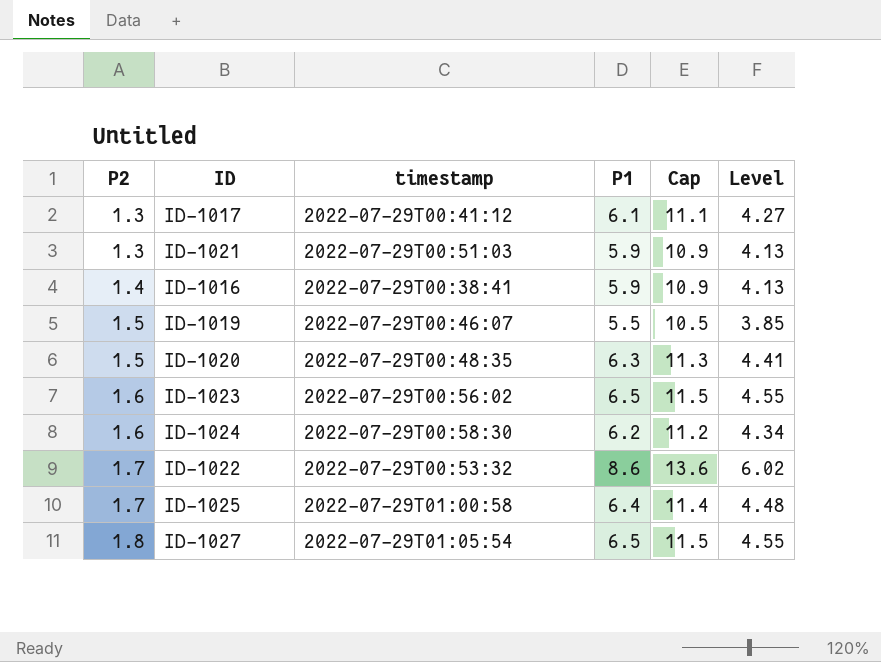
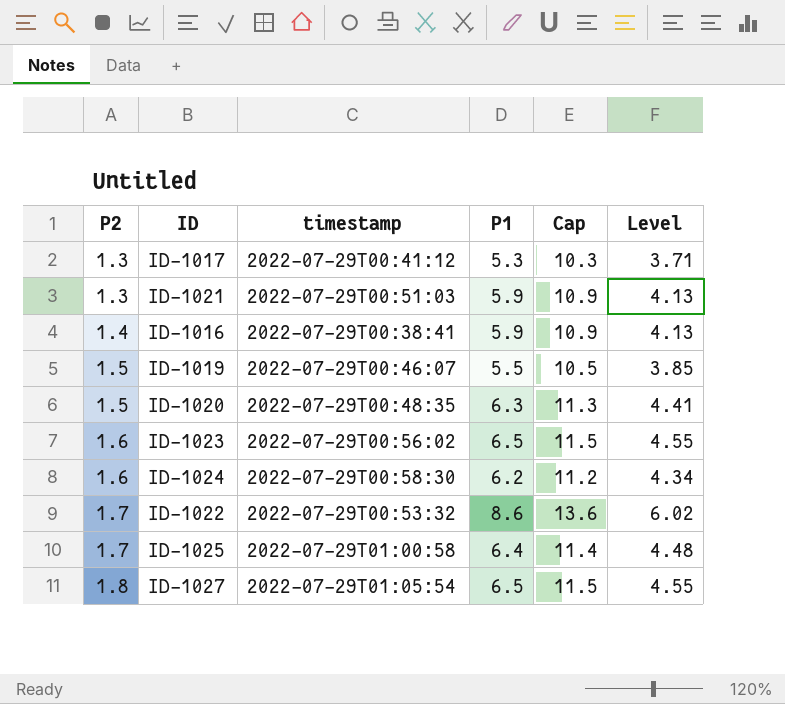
ID-1017 | P1: 6.1 -> 5.3
ID-1017 | Cap: 11.1 -> 10.3
ID-1017 | Level: 4.27 -> 3.71

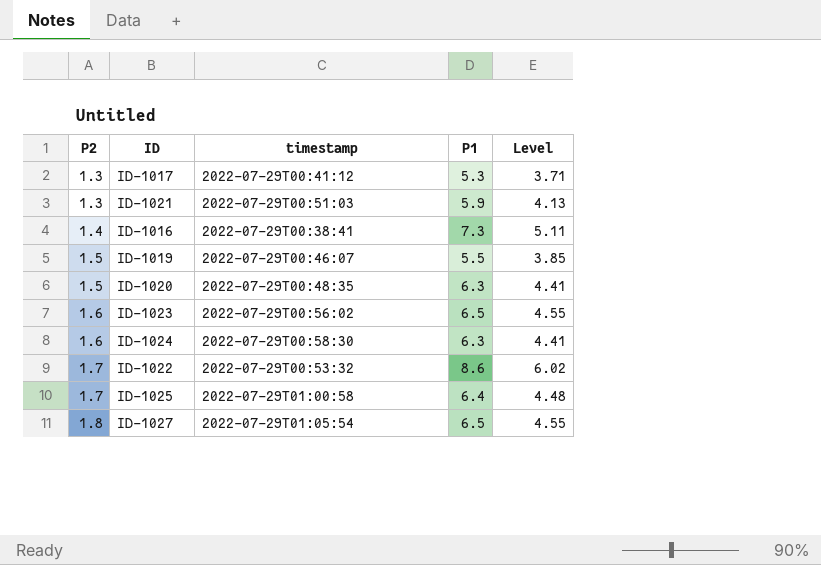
column Cap | formula: [P1] + 5 -> none
ID-1016 | P1: 5.9 -> 7.3
ID-1016 | Level: 4.13 -> 5.11
ID-1024 | P1: 6.2 -> 6.3
ID-1024 | Level: 4.34 -> 4.41

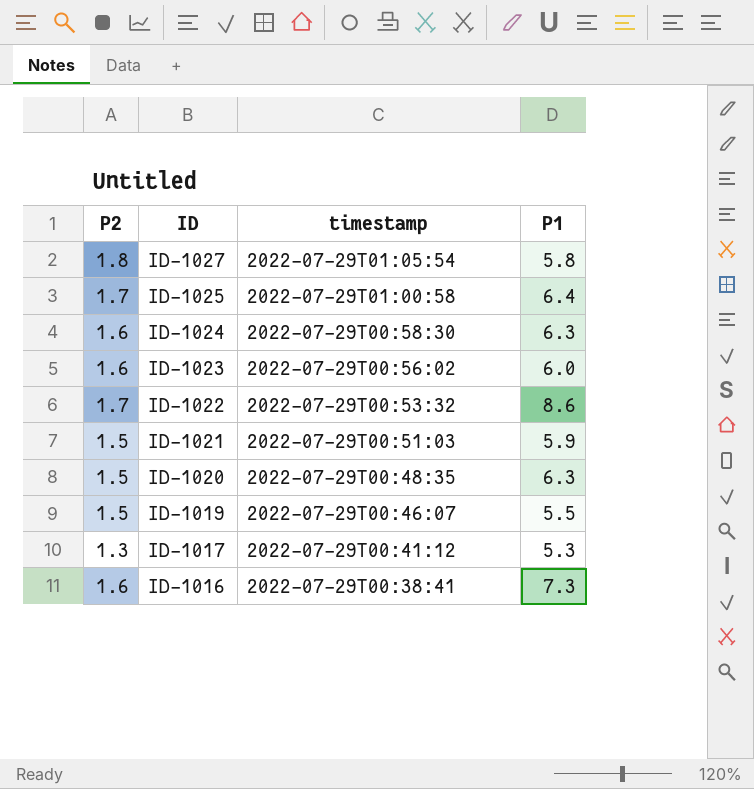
row order: P2 ascending -> ID descending
column Level | formula: [P1] * 0.7 -> none
ID-1027 | P1: 6.5 -> 5.8
ID-1023 | P1: 6.5 -> 6.0
ID-1021 | P2: 1.3 -> 1.5
ID-1016 | P2: 1.4 -> 1.6

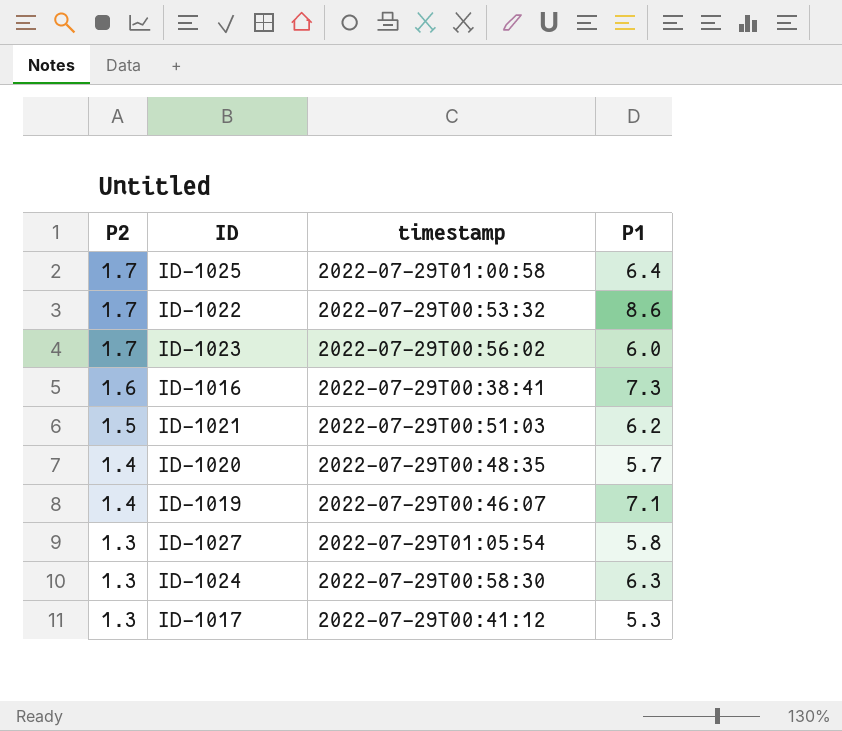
row order: ID descending -> P2 descending
ID-1023 | P2: 1.6 -> 1.7
ID-1021 | P1: 5.9 -> 6.2
ID-1020 | P2: 1.5 -> 1.4
ID-1020 | P1: 6.3 -> 5.7
ID-1019 | P2: 1.5 -> 1.4
ID-1019 | P1: 5.5 -> 7.1
ID-1027 | P2: 1.8 -> 1.3
ID-1024 | P2: 1.6 -> 1.3

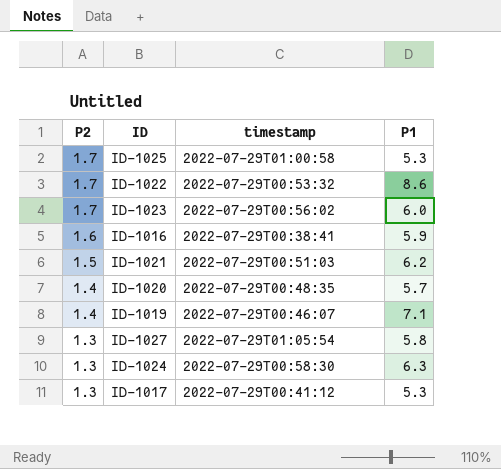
ID-1025 | P1: 6.4 -> 5.3
ID-1016 | P1: 7.3 -> 5.9

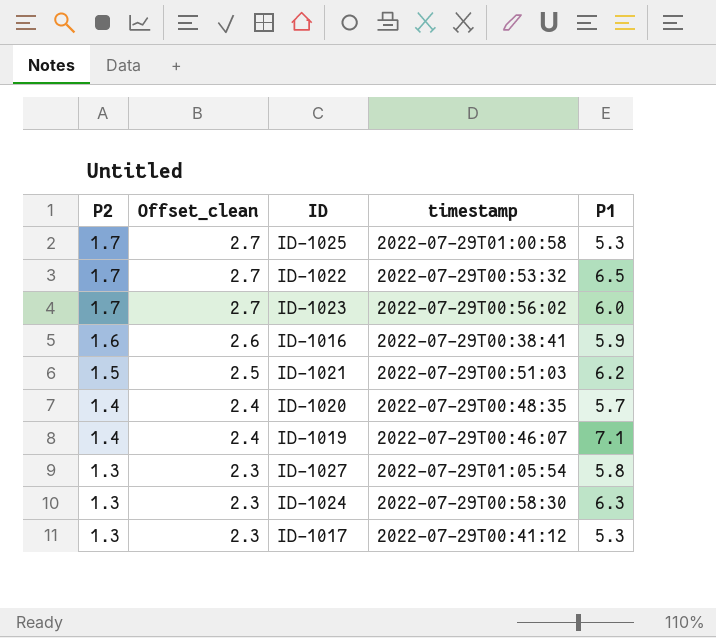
column Offset_clean | formula: none -> [P2] + 1
ID-1022 | P1: 8.6 -> 6.5

